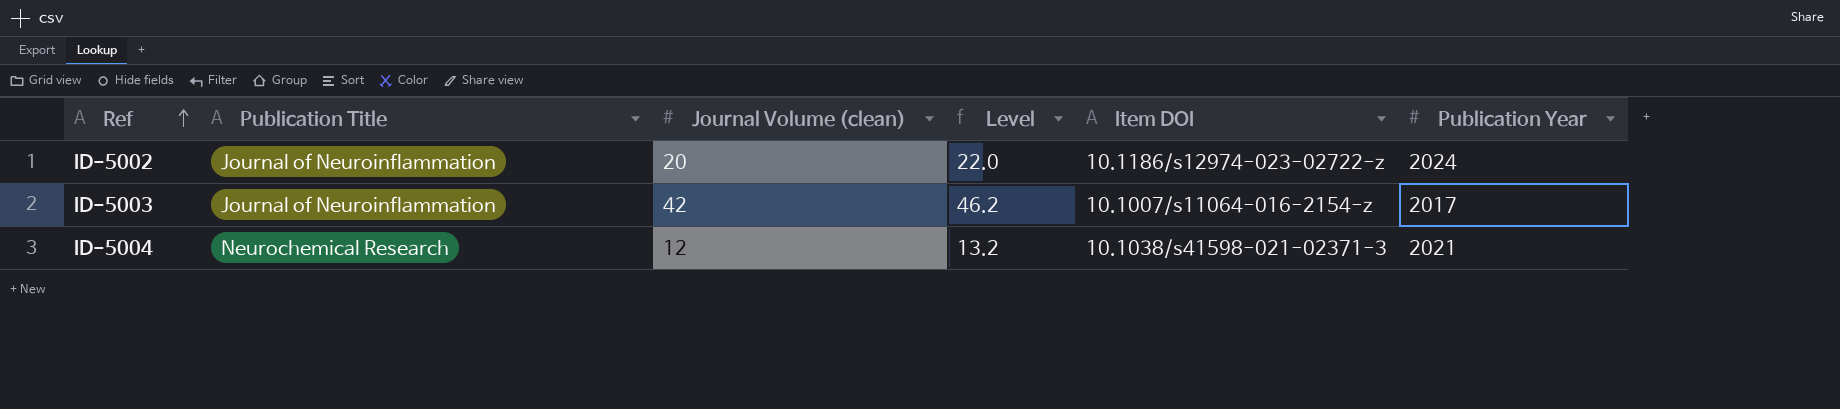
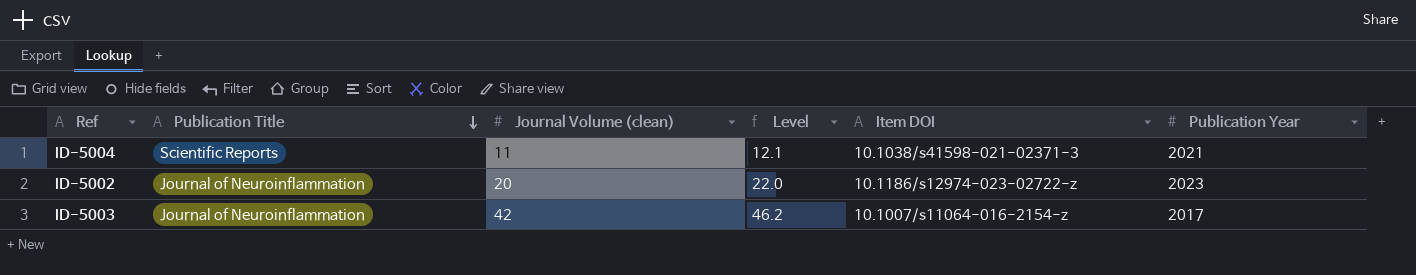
row order: Ref ascending -> Publication Title descending
ID-5004 | Publication Title: Neurochemical Research -> Scientific Reports
ID-5004 | Journal Volume (clean): 12 -> 11
ID-5004 | Level: 13.2 -> 12.1
ID-5002 | Publication Year: 2024 -> 2023

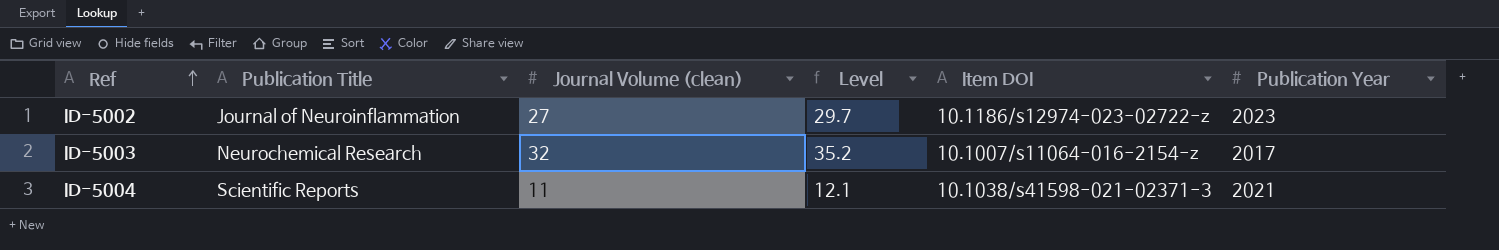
row order: Publication Title descending -> Ref ascending
ID-5002 | Journal Volume (clean): 20 -> 27
ID-5002 | Level: 22.0 -> 29.7
ID-5003 | Publication Title: Journal of Neuroinflammation -> Neurochemical Research
ID-5003 | Journal Volume (clean): 42 -> 32
ID-5003 | Level: 46.2 -> 35.2

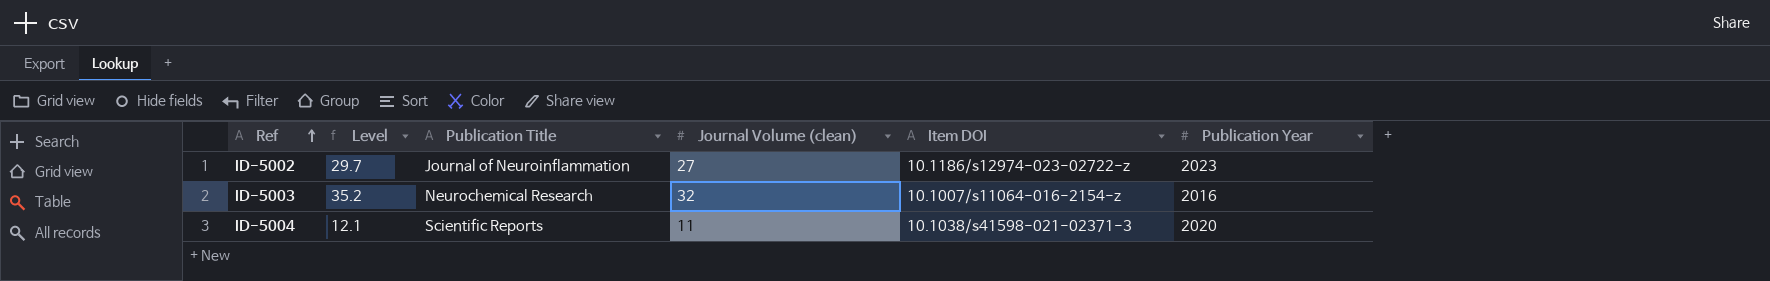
column Level | position: 4 -> 2
ID-5003 | Publication Year: 2017 -> 2016
ID-5004 | Publication Year: 2021 -> 2020

